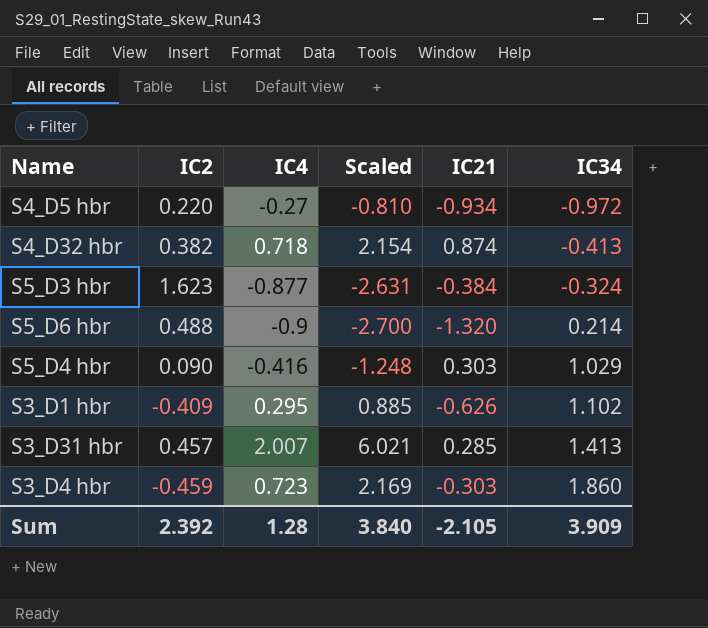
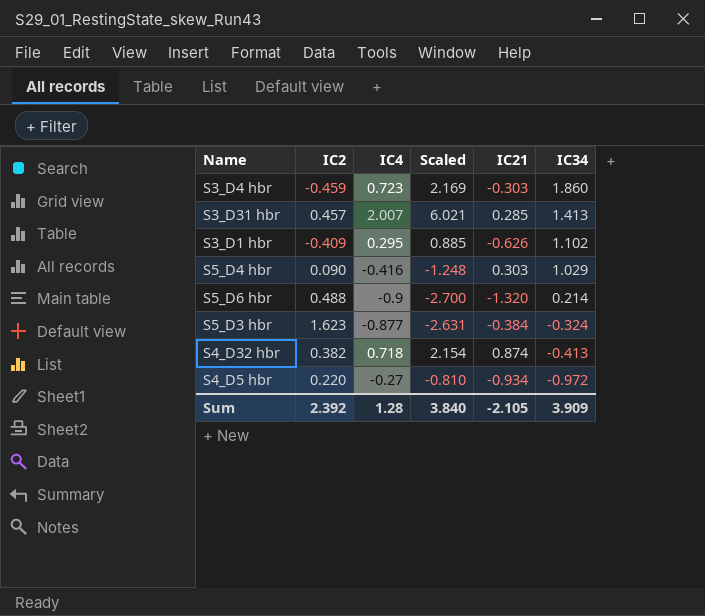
row order: IC34 ascending -> IC34 descending

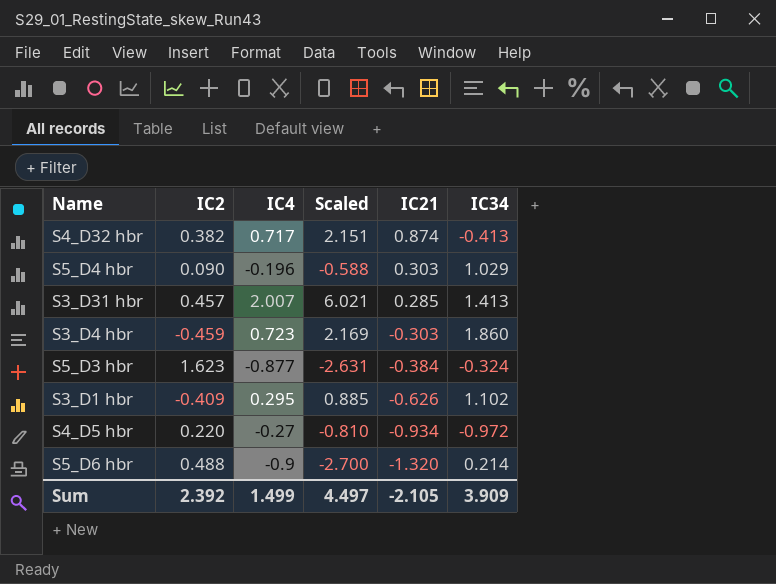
row order: IC34 descending -> IC21 descending
S4_D32 hbr | IC4: 0.718 -> 0.717
S4_D32 hbr | Scaled: 2.154 -> 2.151
S5_D4 hbr | IC4: -0.416 -> -0.196
S5_D4 hbr | Scaled: -1.248 -> -0.588
Sum | IC4: 1.28 -> 1.499
Sum | Scaled: 3.840 -> 4.497

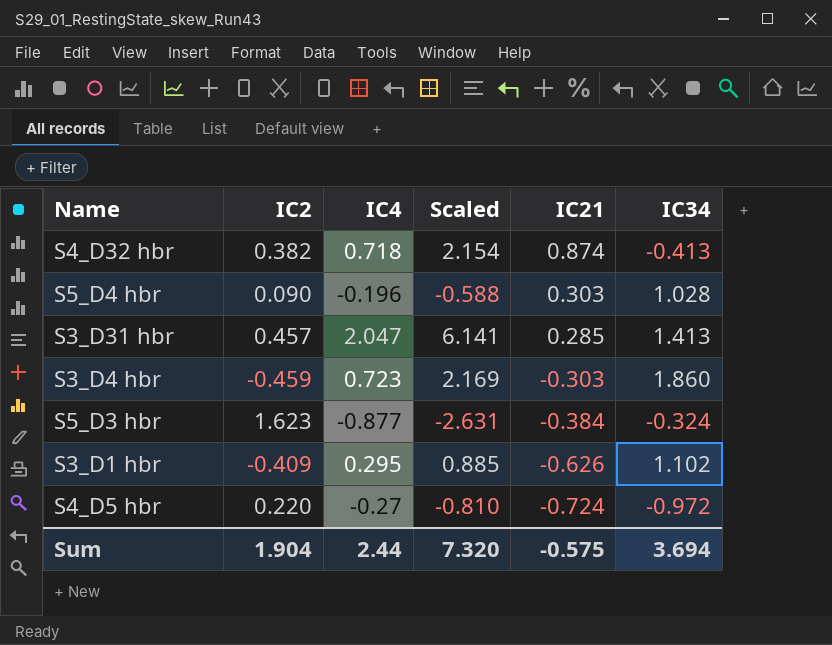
row S5_D6 hbr: 0.488 | -0.9 | -2.700 | -1.320 | 0.214 -> none
S4_D32 hbr | IC4: 0.717 -> 0.718
S4_D32 hbr | Scaled: 2.151 -> 2.154
S5_D4 hbr | IC34: 1.029 -> 1.028
S3_D31 hbr | IC4: 2.007 -> 2.047
S3_D31 hbr | Scaled: 6.021 -> 6.141
S4_D5 hbr | IC21: -0.934 -> -0.724
Sum | IC2: 2.392 -> 1.904
Sum | IC4: 1.499 -> 2.44
Sum | Scaled: 4.497 -> 7.320
Sum | IC21: -2.105 -> -0.575
Sum | IC34: 3.909 -> 3.694

